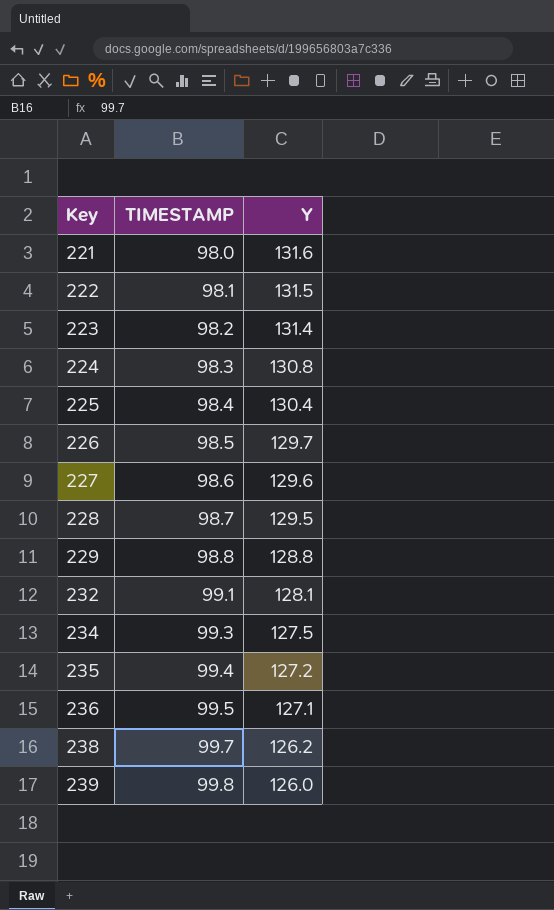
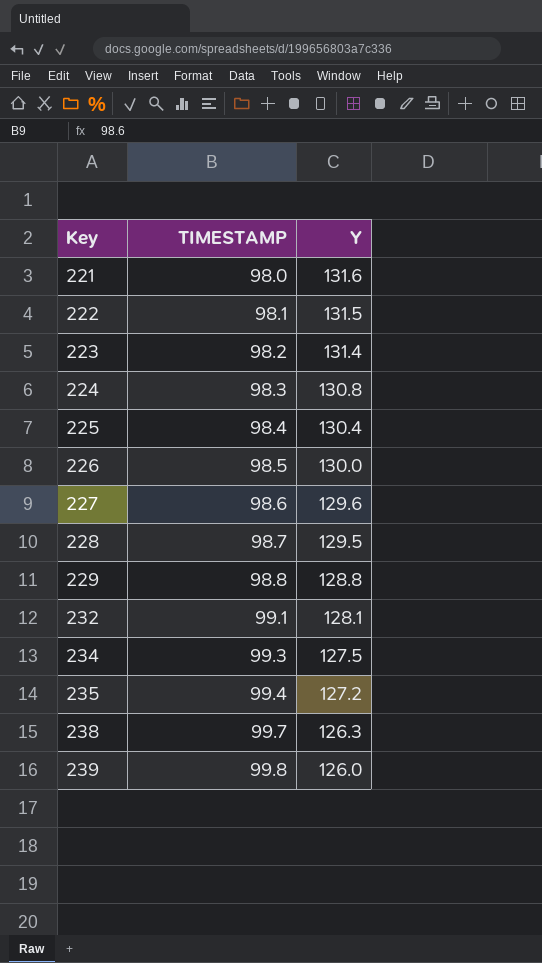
row 236: 99.5 | 127.1 -> none
226 | Y: 129.7 -> 130.0
238 | Y: 126.2 -> 126.3

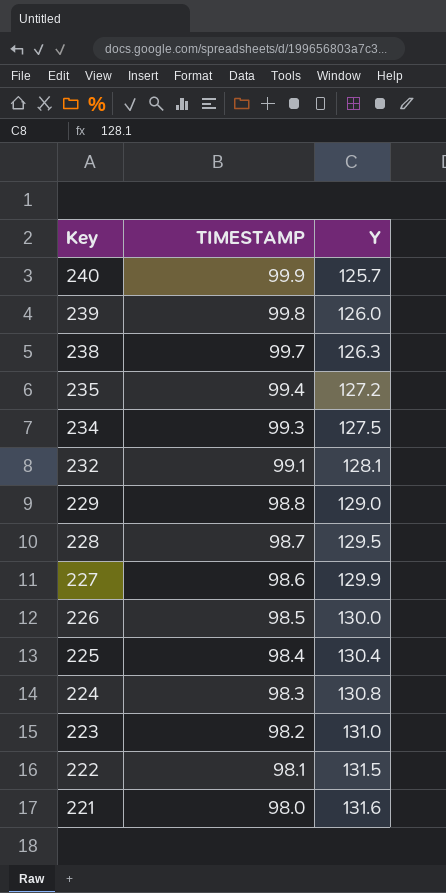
row order: Key ascending -> Key descending
row 240: none -> 99.9 | 125.7
229 | Y: 128.8 -> 129.0
227 | Y: 129.6 -> 129.9
223 | Y: 131.4 -> 131.0

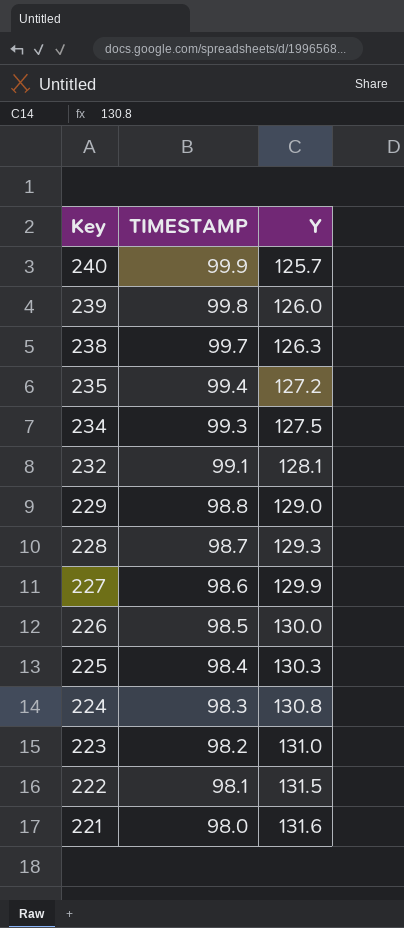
228 | Y: 129.5 -> 129.3
225 | Y: 130.4 -> 130.3

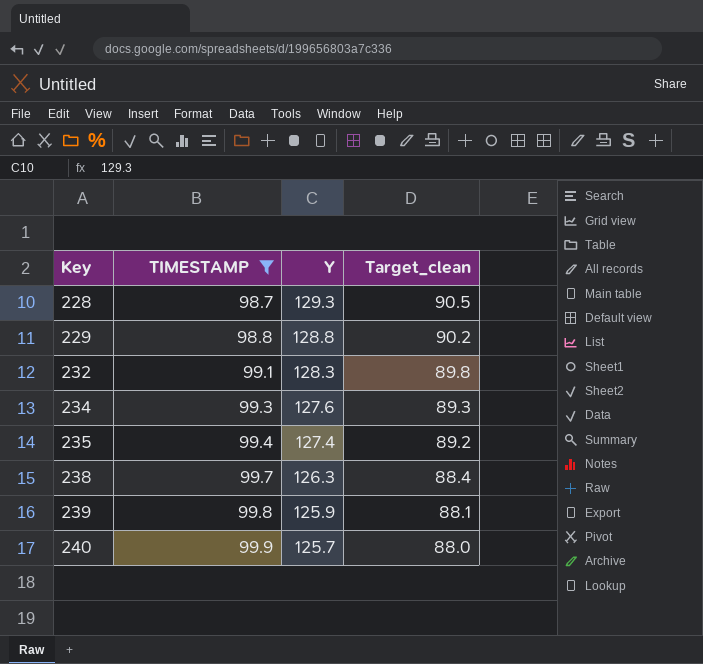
filter: none -> TIMESTAMP >= 98.7
row order: Key descending -> Key ascending
column Target_clean | formula: none -> [Y] * 0.7
229 | Y: 129.0 -> 128.8
232 | Y: 128.1 -> 128.3
234 | Y: 127.5 -> 127.6
235 | Y: 127.2 -> 127.4
239 | Y: 126.0 -> 125.9

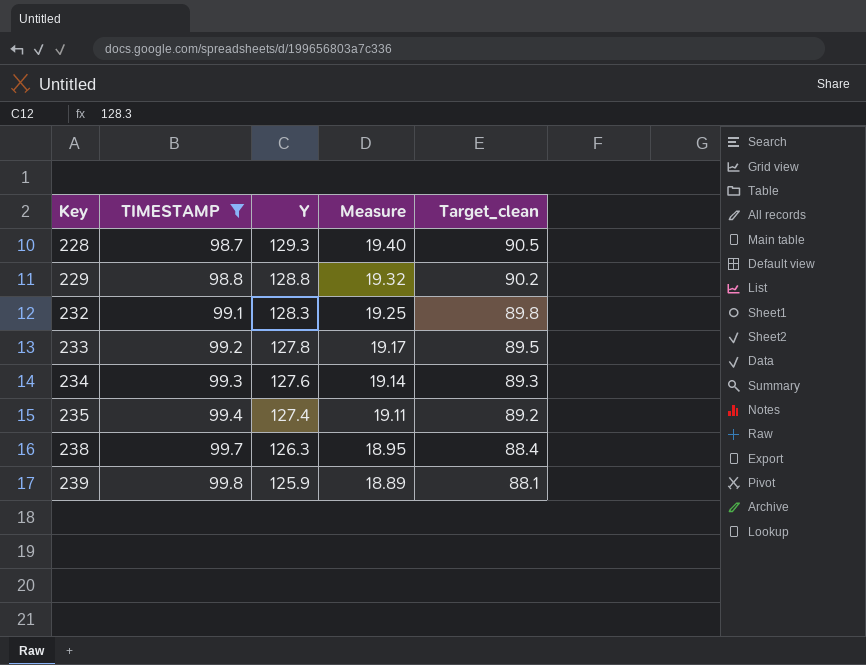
column Measure | formula: none -> [Y] * 0.15
row 240: 99.9 | 125.7 | 88.0 -> none
row 233: none -> 99.2 | 127.8 | 19.17 | 89.5

